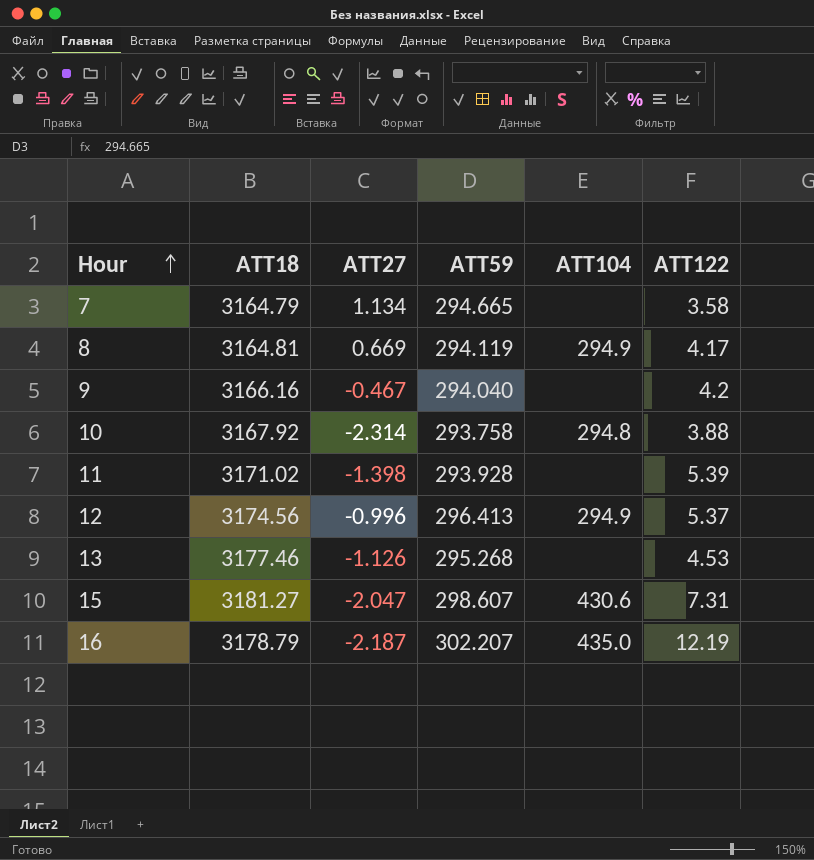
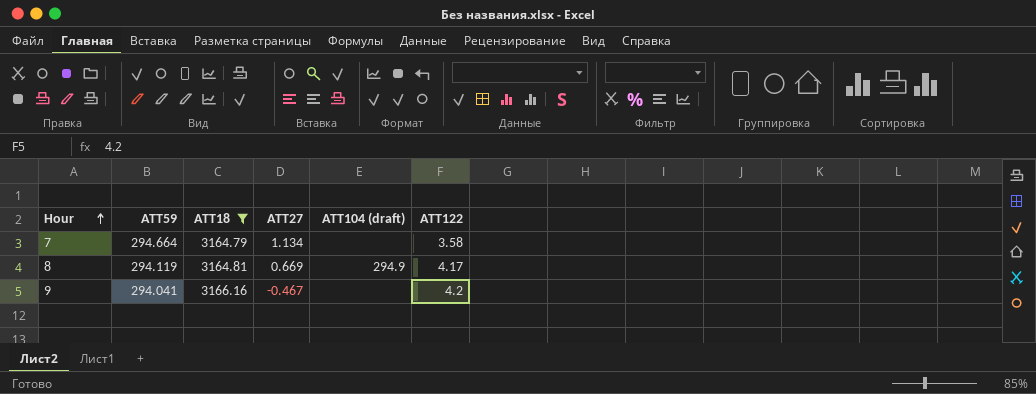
filter: none -> ATT18 <= 3166.16
column ATT59 | position: 4 -> 2
column name: ATT104 -> ATT104 (draft)
7 | ATT59: 294.665 -> 294.664
9 | ATT59: 294.040 -> 294.041

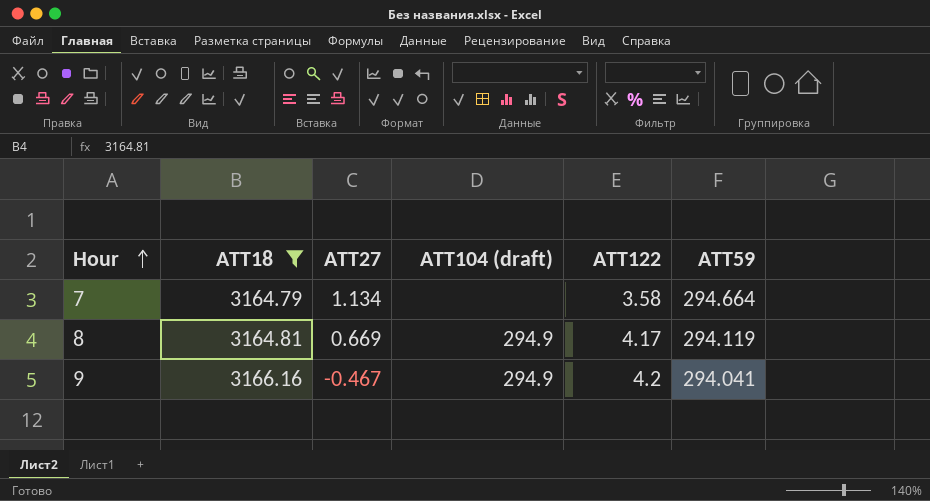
column ATT59 | position: 2 -> 6
9 | ATT104 (draft): none -> 294.9

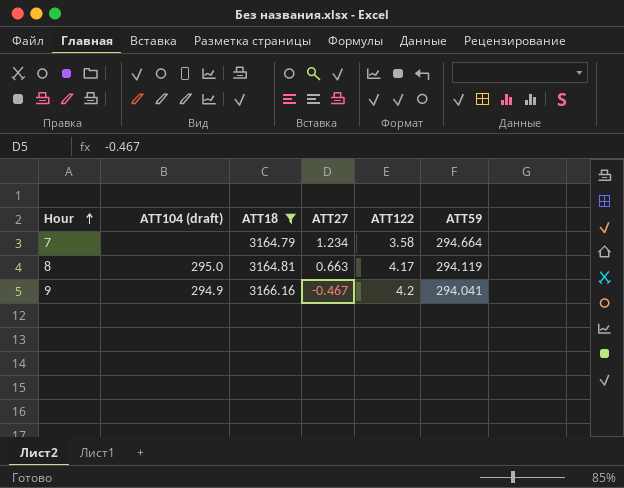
column ATT104 (draft) | position: 4 -> 2
7 | ATT27: 1.134 -> 1.234
8 | ATT104 (draft): 294.9 -> 295.0
8 | ATT27: 0.669 -> 0.663

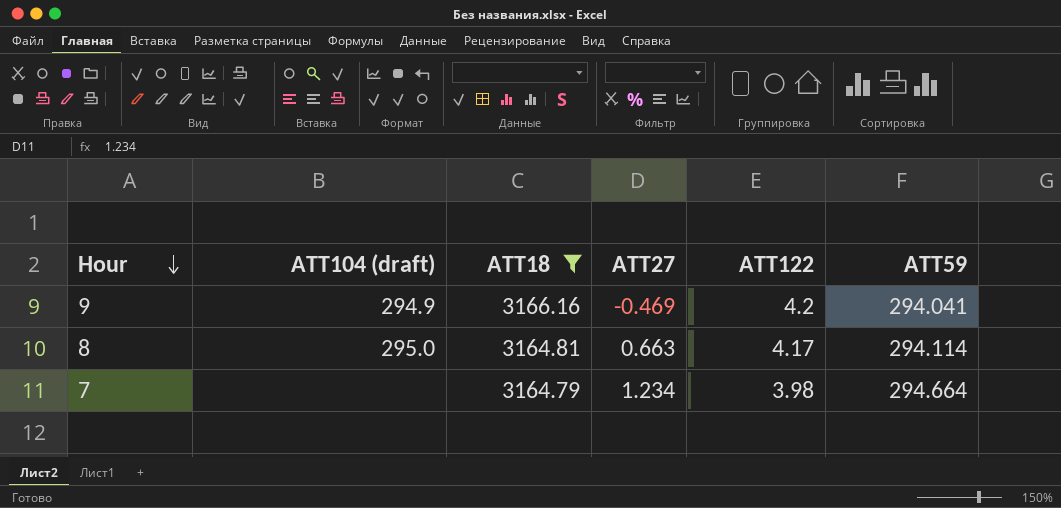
row order: Hour ascending -> Hour descending
9 | ATT27: -0.467 -> -0.469
8 | ATT59: 294.119 -> 294.114
7 | ATT122: 3.58 -> 3.98

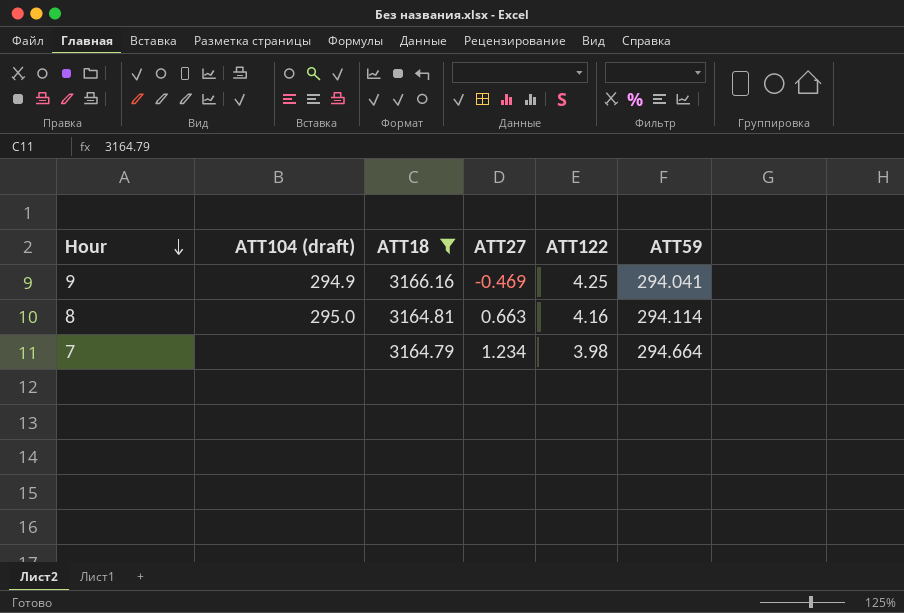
9 | ATT122: 4.2 -> 4.25
8 | ATT122: 4.17 -> 4.16

